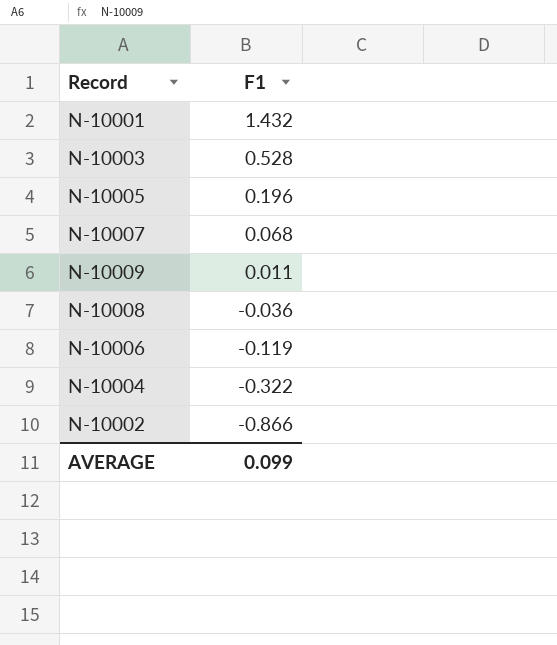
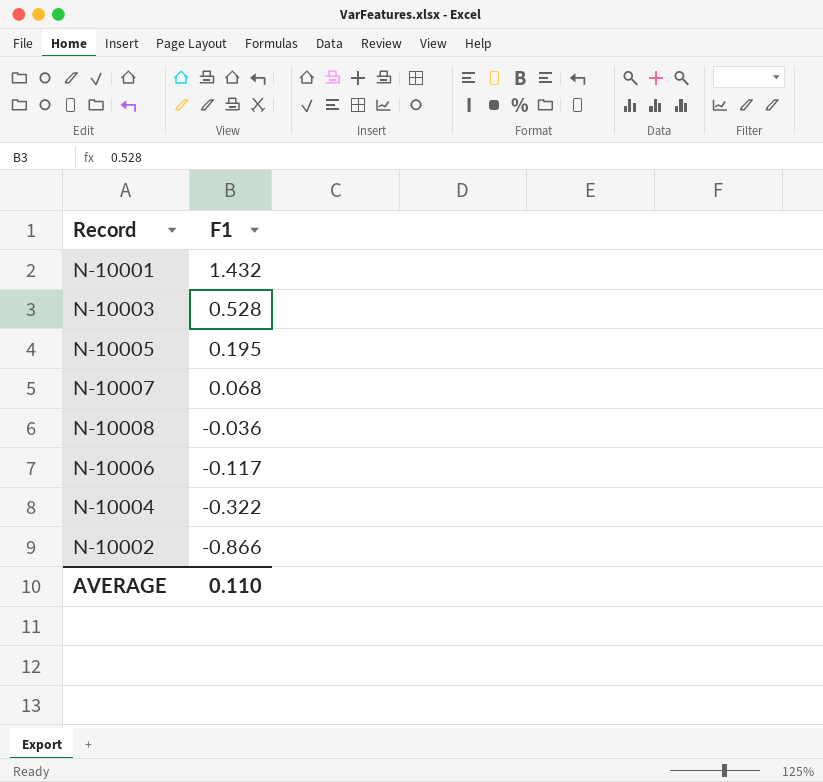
row N-10009: 0.011 -> none
N-10005 | F1: 0.196 -> 0.195
N-10006 | F1: -0.119 -> -0.117
AVERAGE | F1: 0.099 -> 0.110

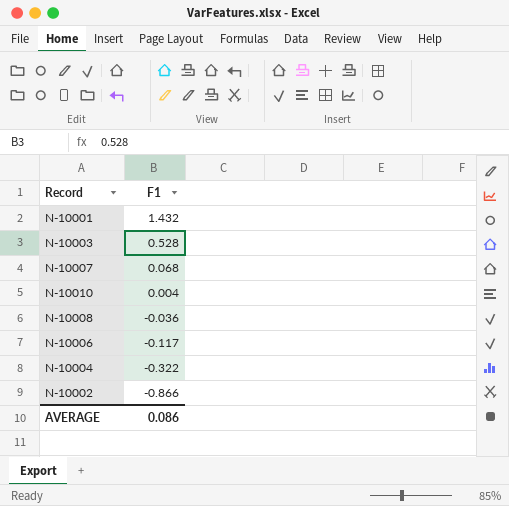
row N-10005: 0.195 -> none
row N-10010: none -> 0.004
AVERAGE | F1: 0.110 -> 0.086

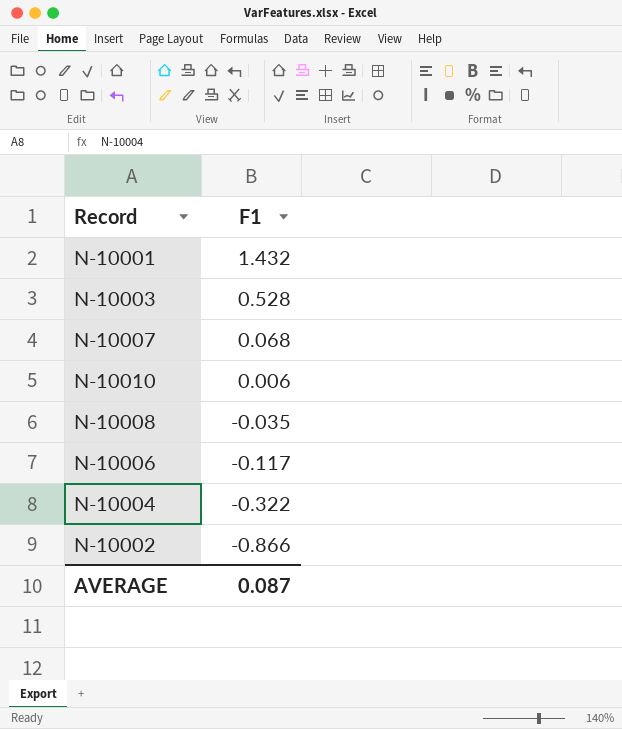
N-10010 | F1: 0.004 -> 0.006
N-10008 | F1: -0.036 -> -0.035
AVERAGE | F1: 0.086 -> 0.087

